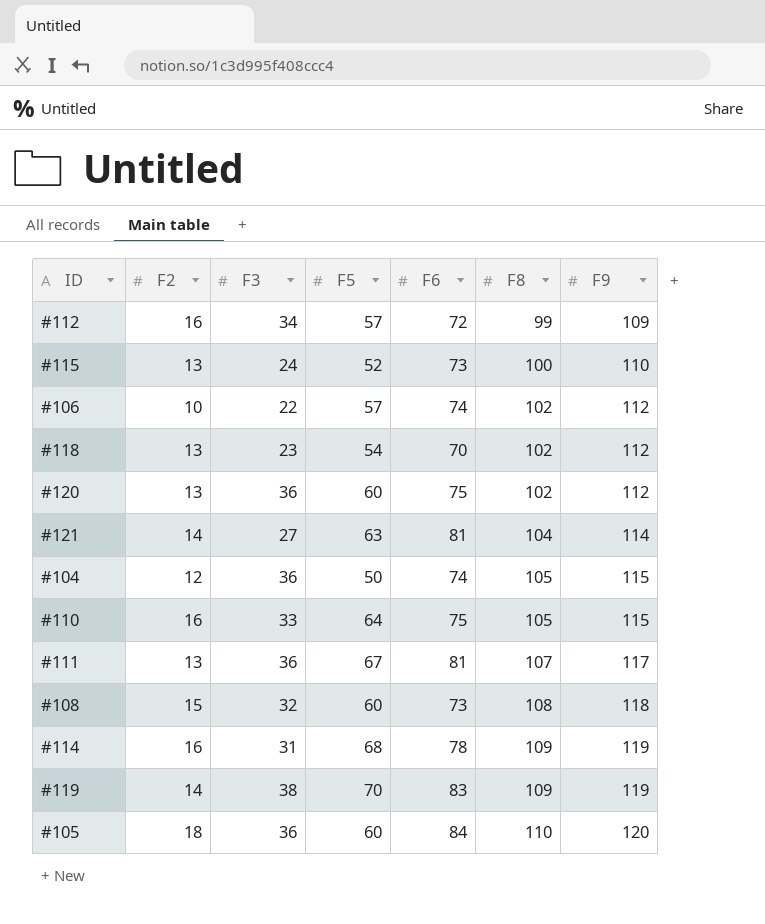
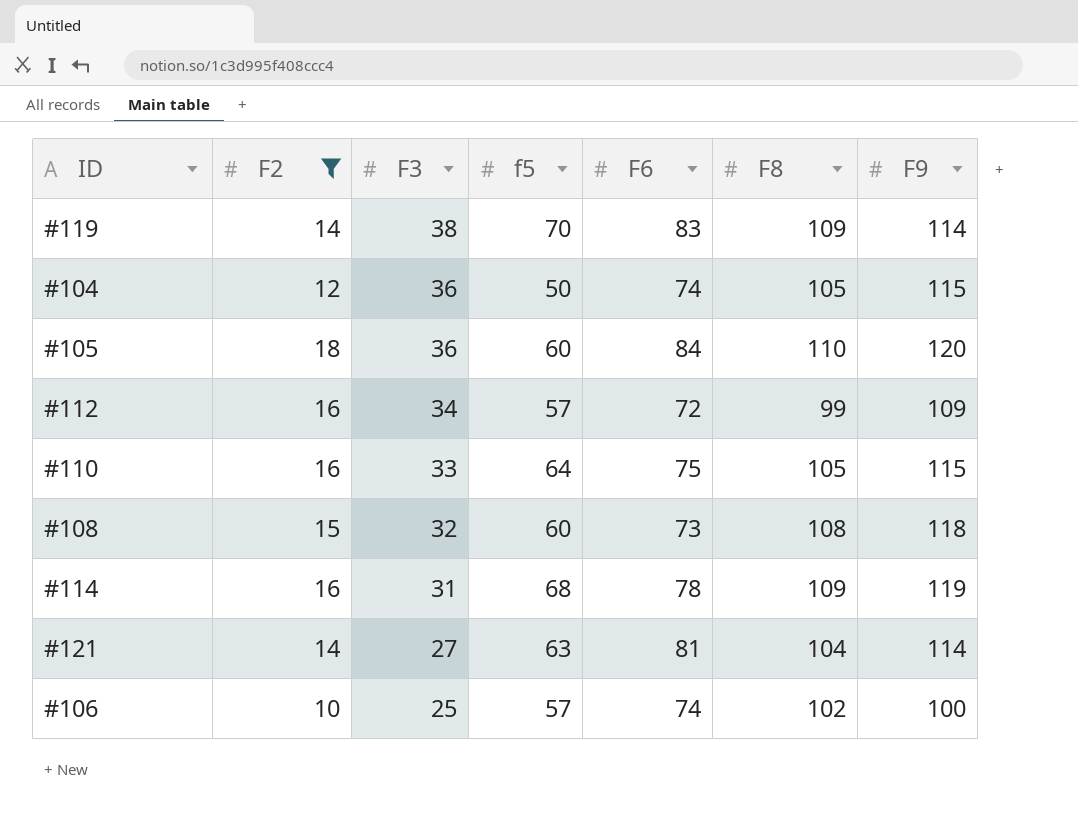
filter: none -> F2 != 13
row order: F8 ascending -> F3 descending
column name: F5 -> f5
#119 | F9: 119 -> 114
#106 | F3: 22 -> 25
#106 | F9: 112 -> 100

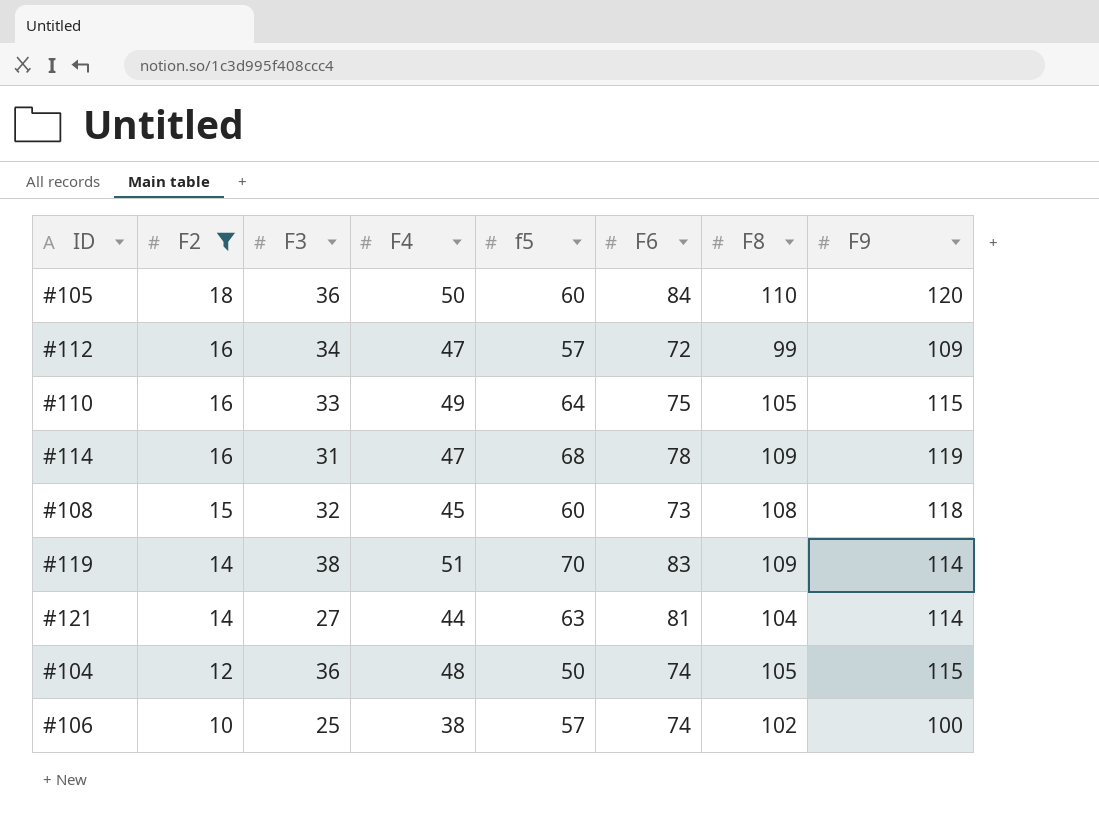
row order: F3 descending -> F2 descending
column F4 | position: none -> 4

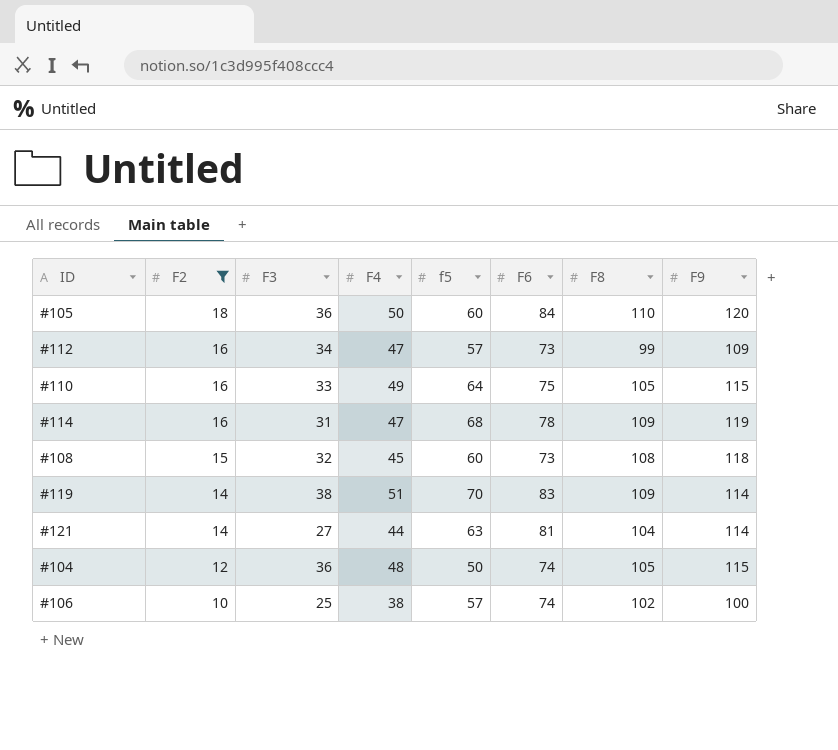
#112 | F6: 72 -> 73

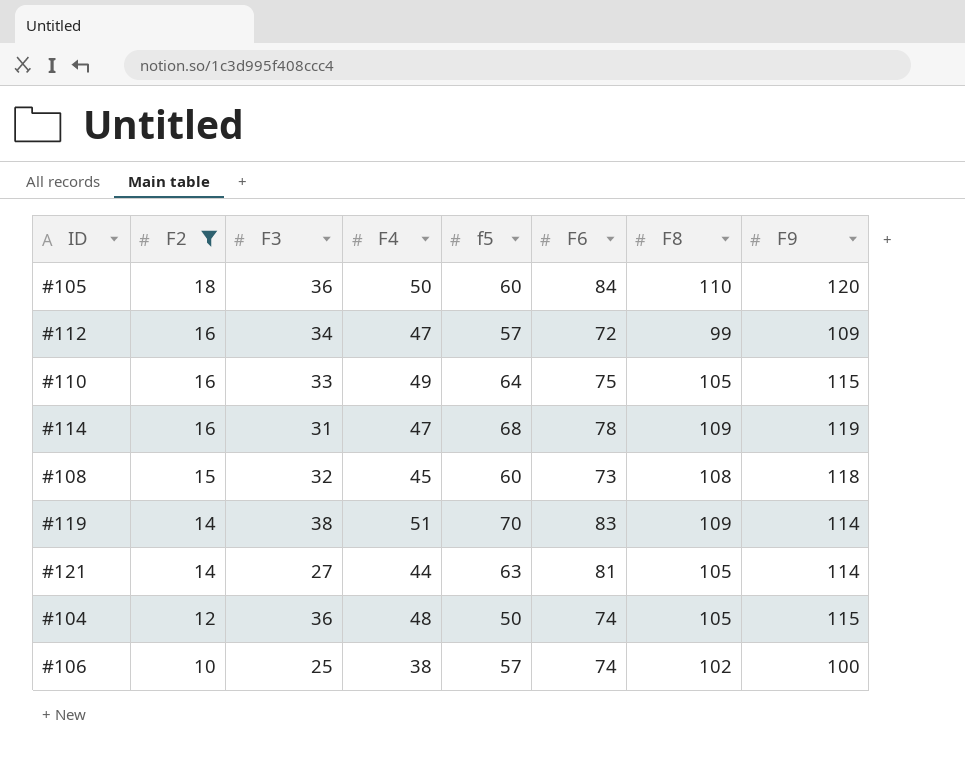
#112 | F6: 73 -> 72
#121 | F8: 104 -> 105

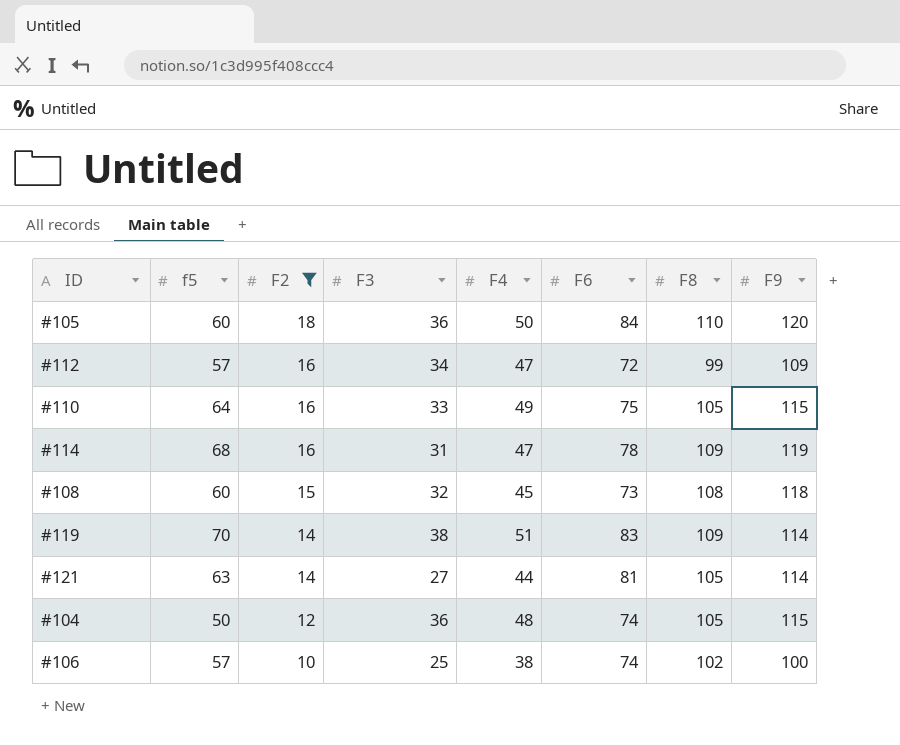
column f5 | position: 5 -> 2

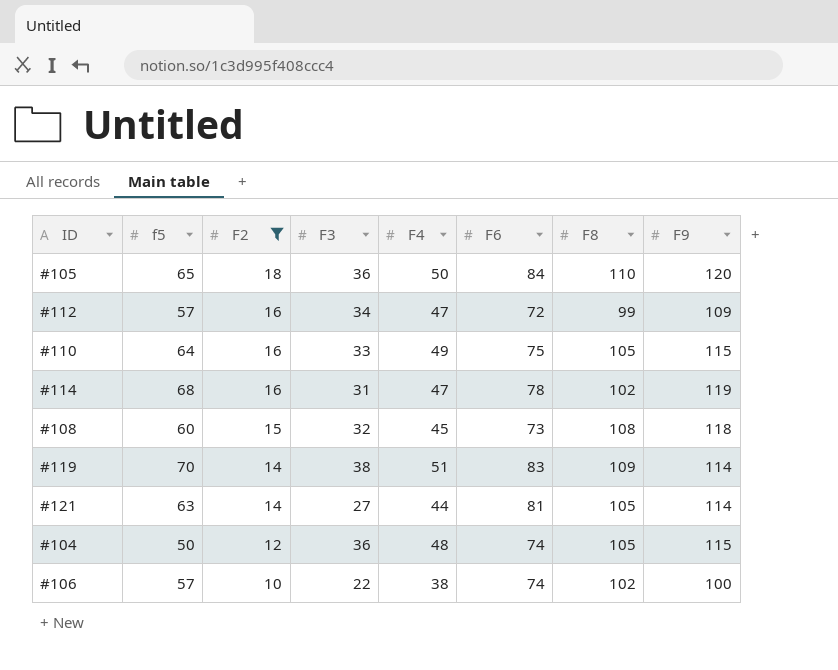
#105 | f5: 60 -> 65
#114 | F8: 109 -> 102
#106 | F3: 25 -> 22

